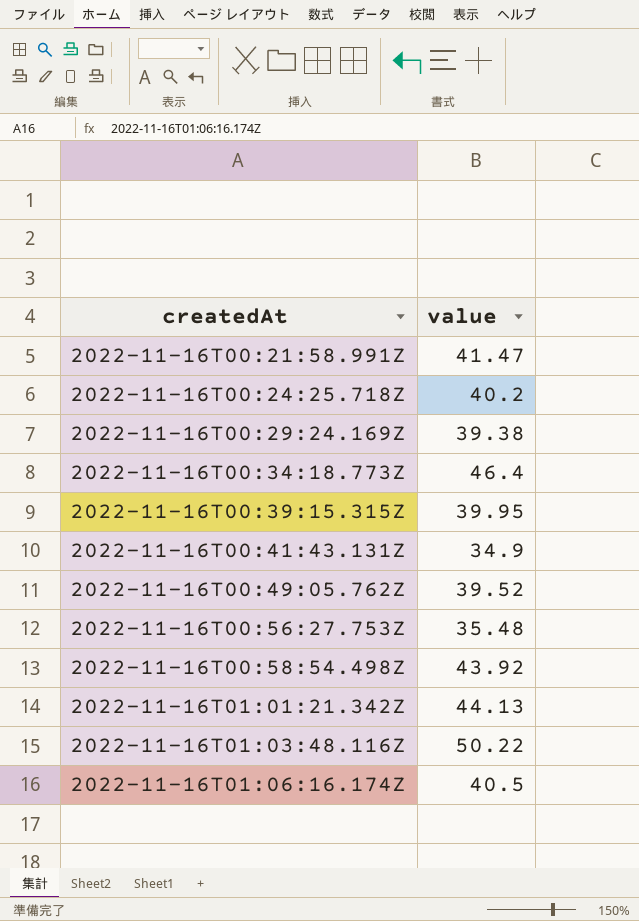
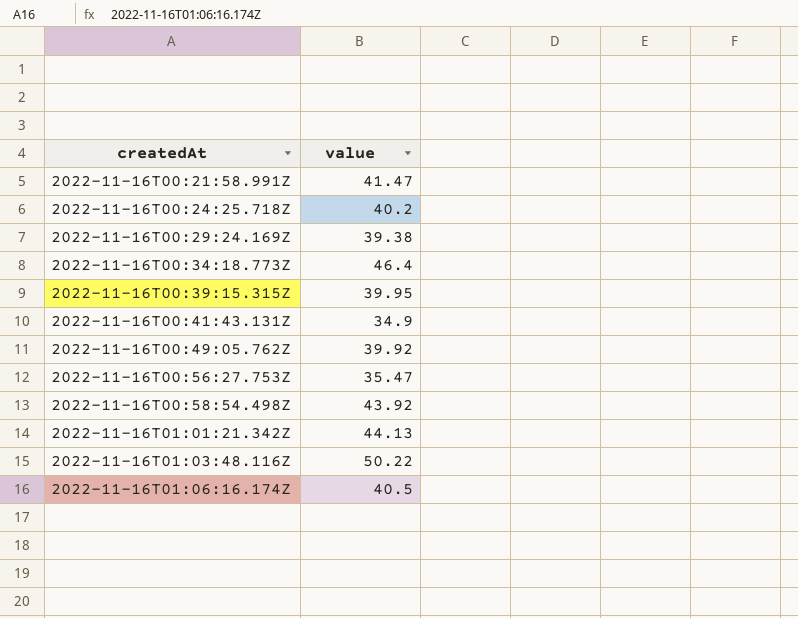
2022-11-16T00:49:05.762Z | value: 39.52 -> 39.92
2022-11-16T00:56:27.753Z | value: 35.48 -> 35.47

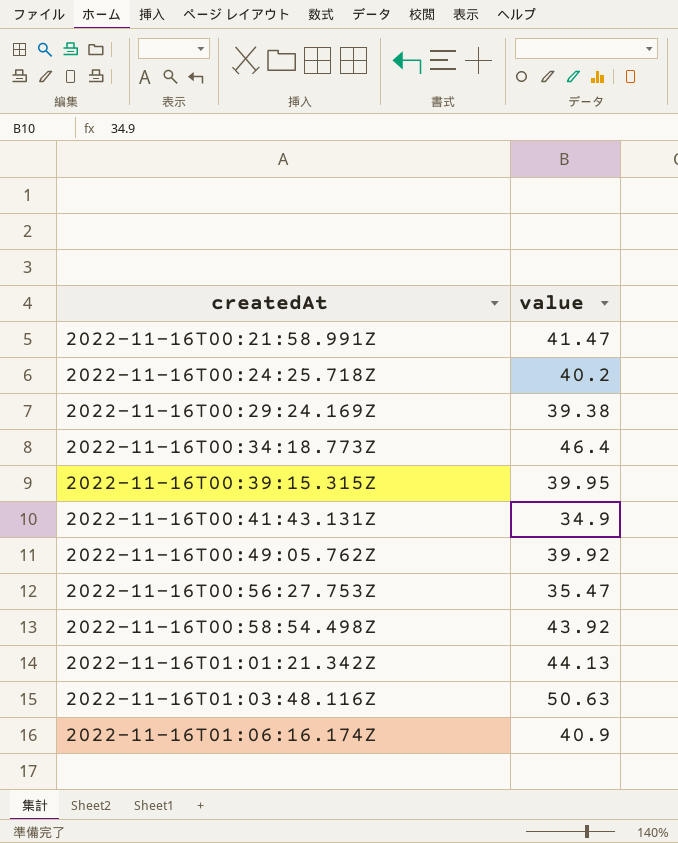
2022-11-16T01:03:48.116Z | value: 50.22 -> 50.63
2022-11-16T01:06:16.174Z | value: 40.5 -> 40.9

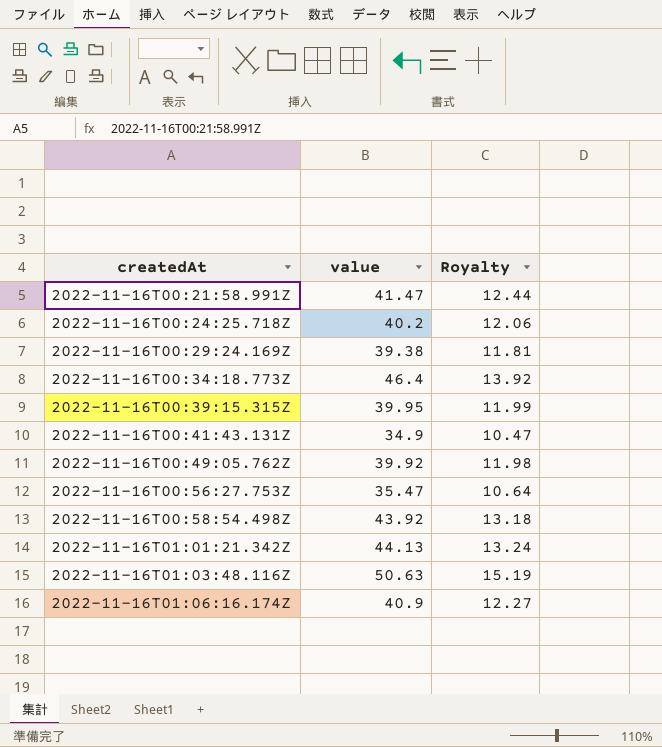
column Royalty | formula: none -> [value] * 0.3

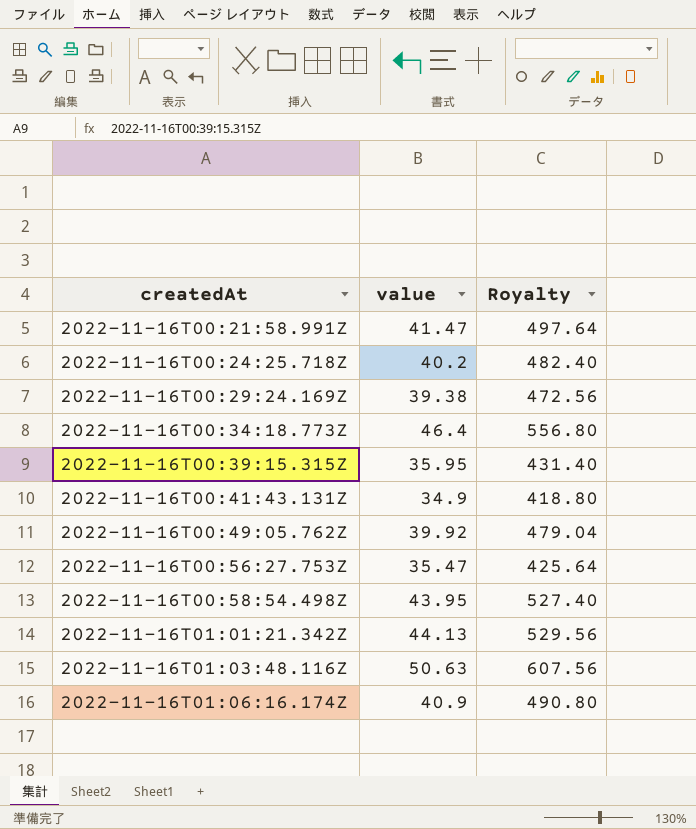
column Royalty | formula: [value] * 0.3 -> [value] * 12
2022-11-16T00:39:15.315Z | value: 39.95 -> 35.95
2022-11-16T00:58:54.498Z | value: 43.92 -> 43.95

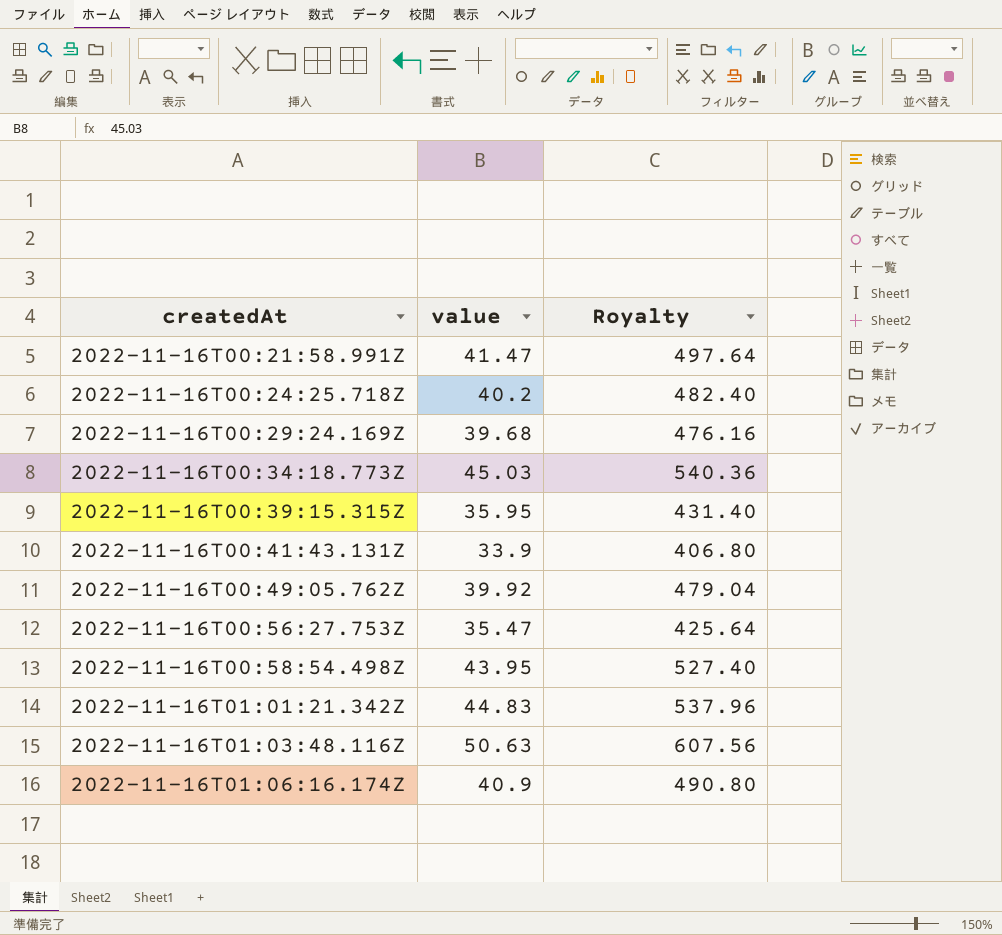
2022-11-16T00:29:24.169Z | value: 39.38 -> 39.68
2022-11-16T00:29:24.169Z | Royalty: 472.56 -> 476.16
2022-11-16T00:34:18.773Z | value: 46.4 -> 45.03
2022-11-16T00:34:18.773Z | Royalty: 556.80 -> 540.36
2022-11-16T00:41:43.131Z | value: 34.9 -> 33.9
2022-11-16T00:41:43.131Z | Royalty: 418.80 -> 406.80
2022-11-16T01:01:21.342Z | value: 44.13 -> 44.83
2022-11-16T01:01:21.342Z | Royalty: 529.56 -> 537.96

